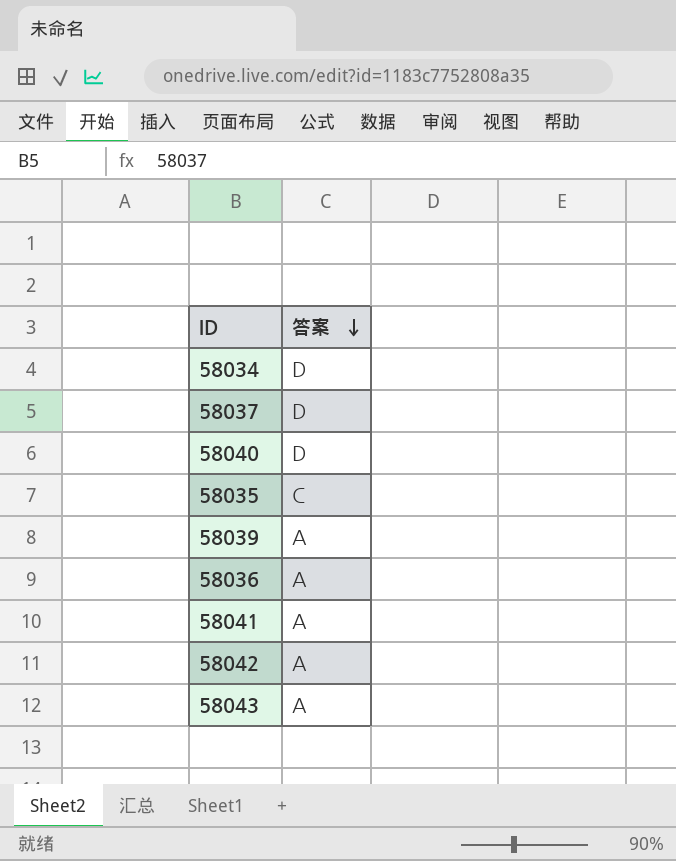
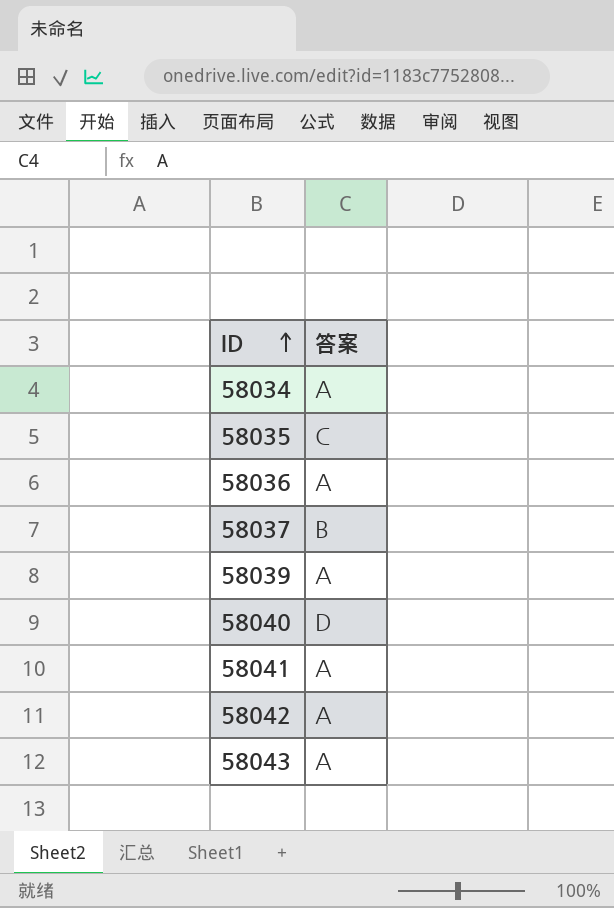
row order: 答案 descending -> ID ascending
58034 | 答案: D -> A
58037 | 答案: D -> B

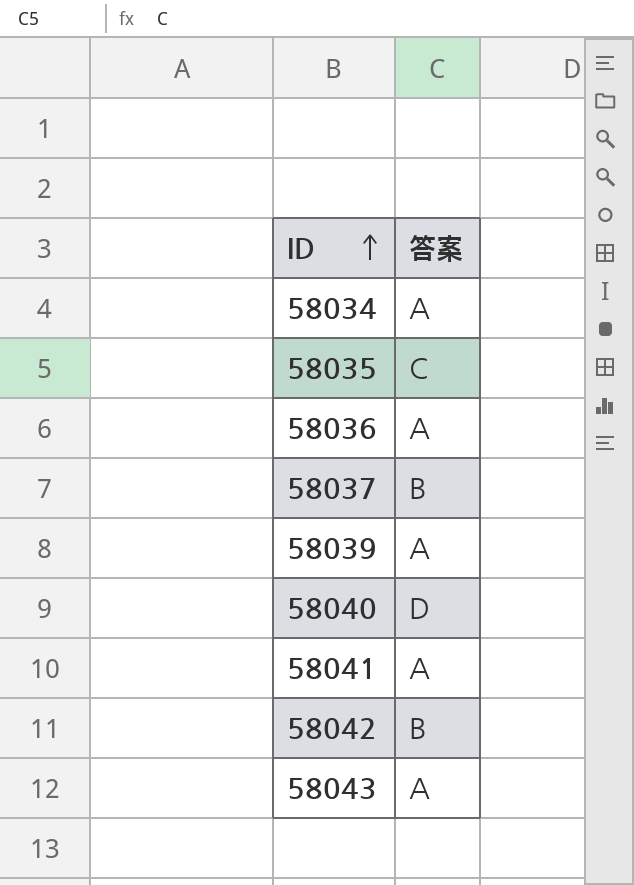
58042 | 答案: A -> B

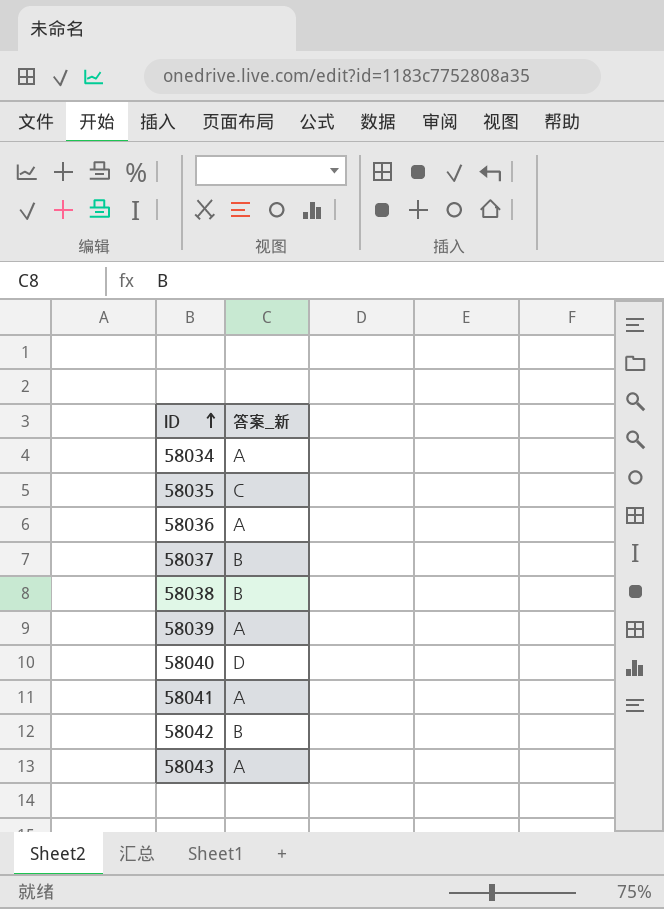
column name: 答案 -> 答案_新
row 58038: none -> B

